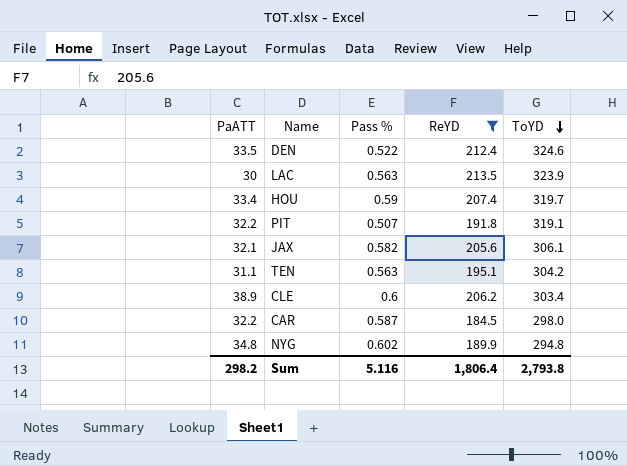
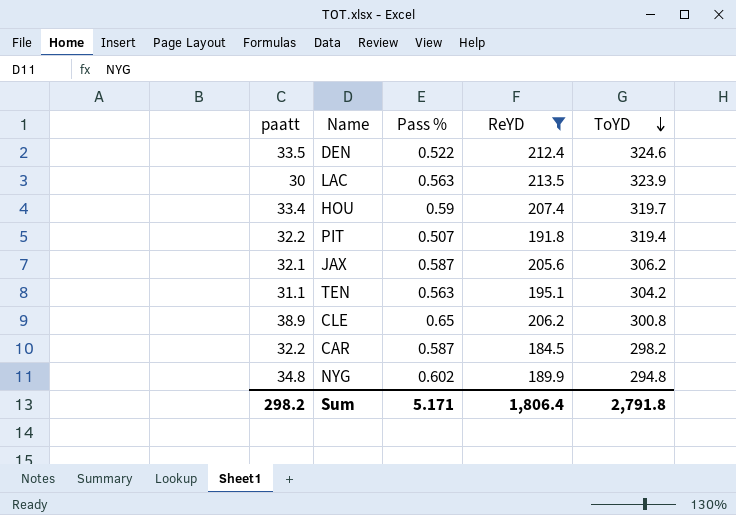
column name: PaATT -> paatt
PIT | ToYD: 319.1 -> 319.4
JAX | Pass %: 0.582 -> 0.587
JAX | ToYD: 306.1 -> 306.2
CLE | Pass %: 0.6 -> 0.65
CLE | ToYD: 303.4 -> 300.8
CAR | ToYD: 298.0 -> 298.2
Sum | Pass %: 5.116 -> 5.171
Sum | ToYD: 2,793.8 -> 2,791.8

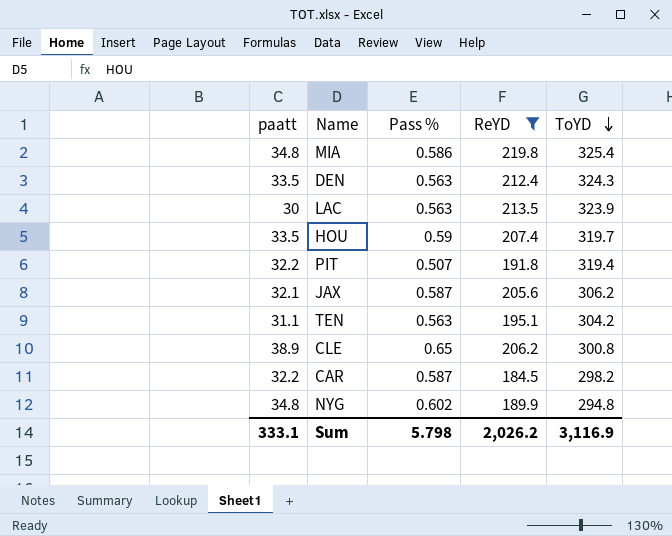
row MIA: none -> 34.8 | 0.586 | 219.8 | 325.4
DEN | Pass %: 0.522 -> 0.563
DEN | ToYD: 324.6 -> 324.3
HOU | paatt: 33.4 -> 33.5
Sum | paatt: 298.2 -> 333.1
Sum | Pass %: 5.171 -> 5.798
Sum | ReYD: 1,806.4 -> 2,026.2
Sum | ToYD: 2,791.8 -> 3,116.9

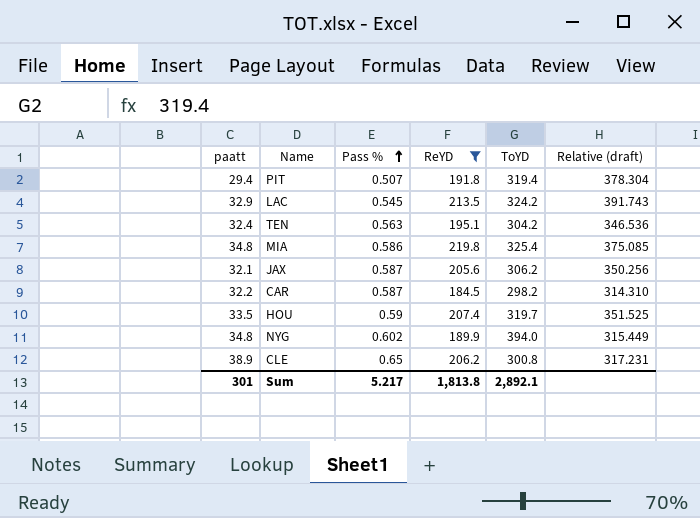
row order: ToYD descending -> Pass % ascending
column Relative (draft) | formula: none -> [ReYD] / [Pass %]
row DEN: 33.5 | 0.563 | 212.4 | 324.3 -> none
PIT | paatt: 32.2 -> 29.4
LAC | paatt: 30 -> 32.9
LAC | Pass %: 0.563 -> 0.545
LAC | ToYD: 323.9 -> 324.2
TEN | paatt: 31.1 -> 32.4
NYG | ToYD: 294.8 -> 394.0
Sum | paatt: 333.1 -> 301
Sum | Pass %: 5.798 -> 5.217
Sum | ReYD: 2,026.2 -> 1,813.8
Sum | ToYD: 3,116.9 -> 2,892.1

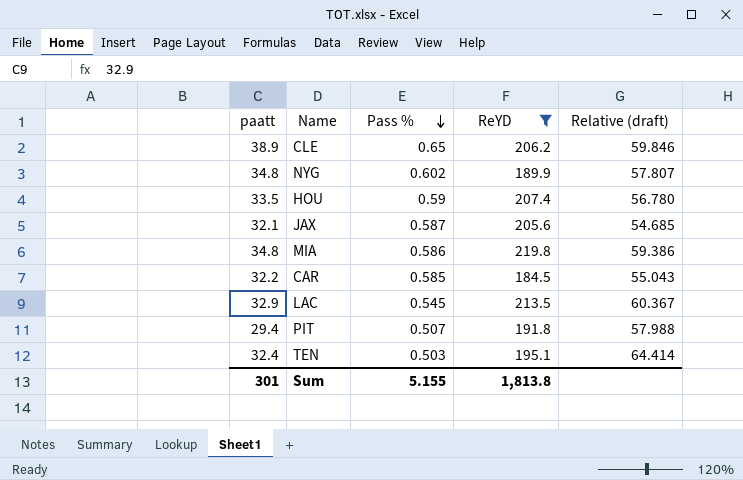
row order: Pass % ascending -> Pass % descending
column ToYD | position: 5 -> none
column Relative (draft) | formula: [ReYD] / [Pass %] -> [paatt] / [Pass %]
CAR | Pass %: 0.587 -> 0.585
TEN | Pass %: 0.563 -> 0.503
Sum | Pass %: 5.217 -> 5.155

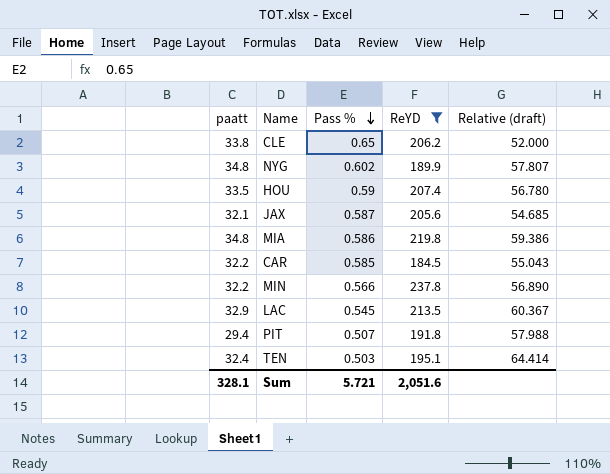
CLE | paatt: 38.9 -> 33.8
CLE | Relative (draft): 59.846 -> 52.000
row MIN: none -> 32.2 | 0.566 | 237.8 | 56.890
Sum | paatt: 301 -> 328.1
Sum | Pass %: 5.155 -> 5.721
Sum | ReYD: 1,813.8 -> 2,051.6

